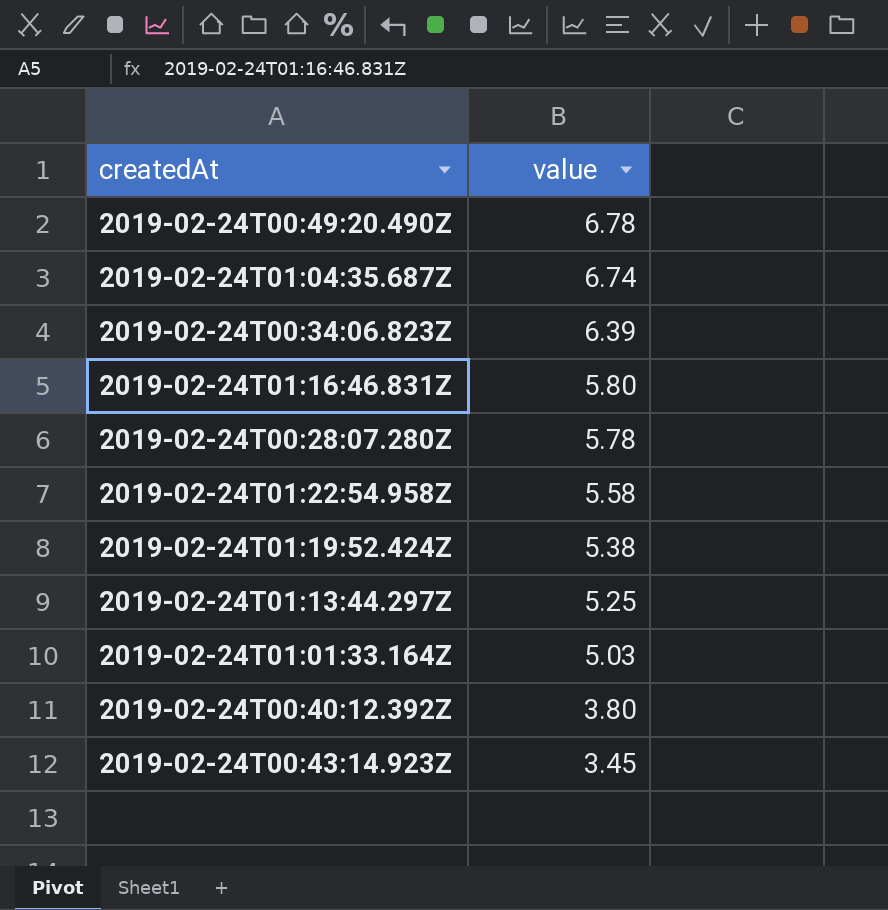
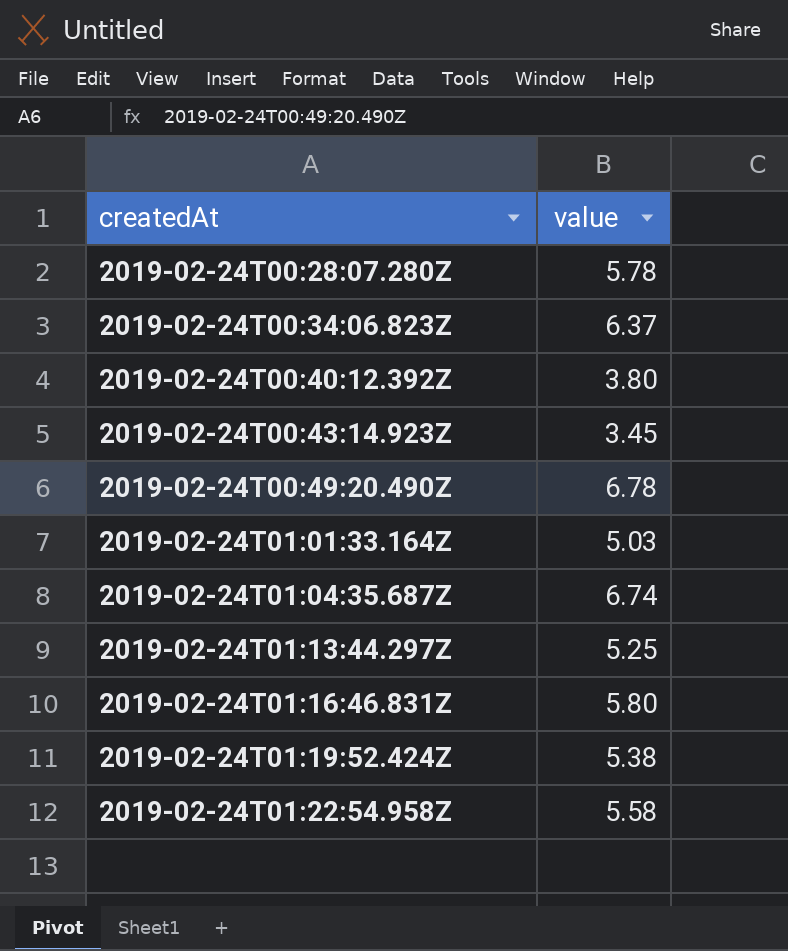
row order: value descending -> createdAt ascending
2019-02-24T00:34:06.823Z | value: 6.39 -> 6.37

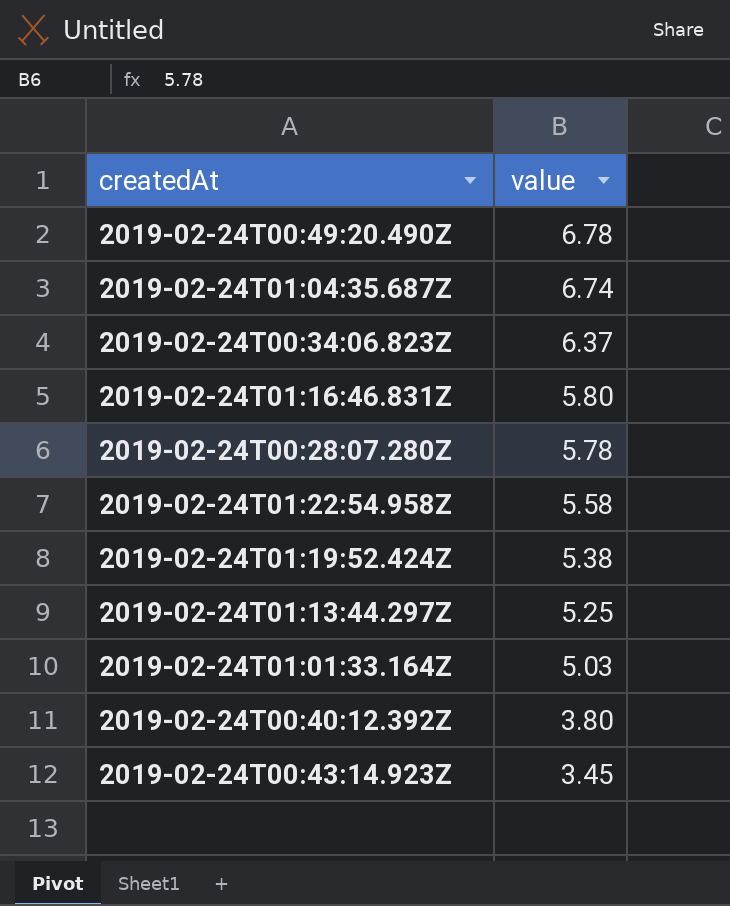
row order: createdAt ascending -> value descending

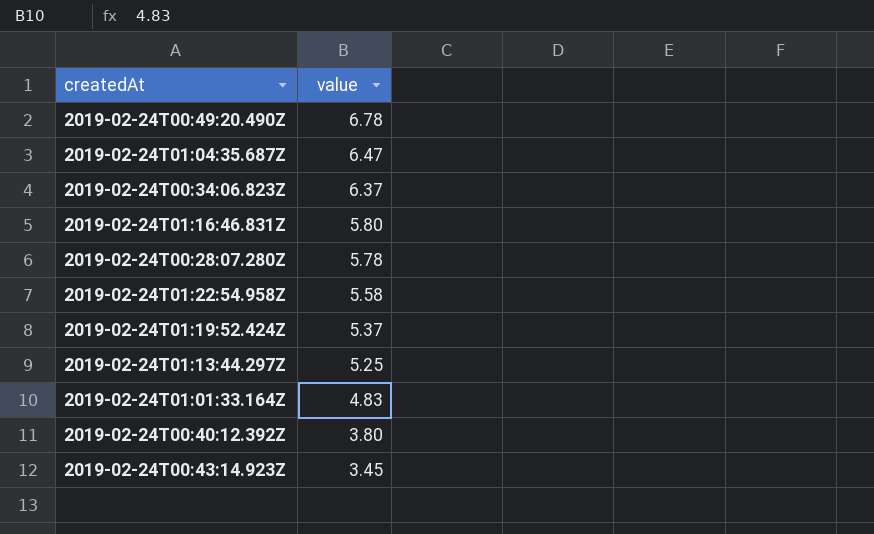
2019-02-24T01:04:35.687Z | value: 6.74 -> 6.47
2019-02-24T01:19:52.424Z | value: 5.38 -> 5.37
2019-02-24T01:01:33.164Z | value: 5.03 -> 4.83

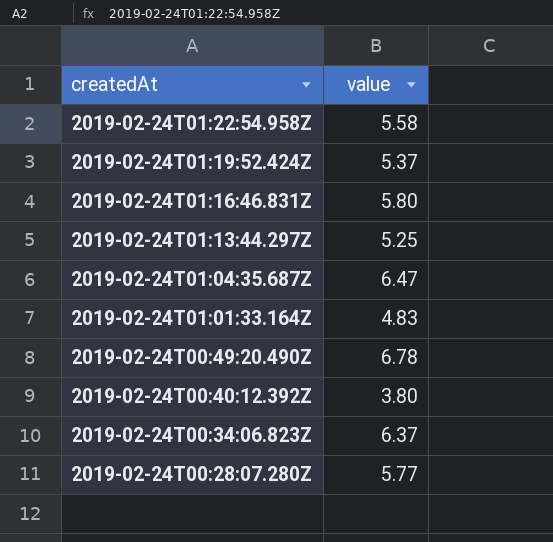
row order: value descending -> createdAt descending
row 2019-02-24T00:43:14.923Z: 3.45 -> none
2019-02-24T00:28:07.280Z | value: 5.78 -> 5.77

